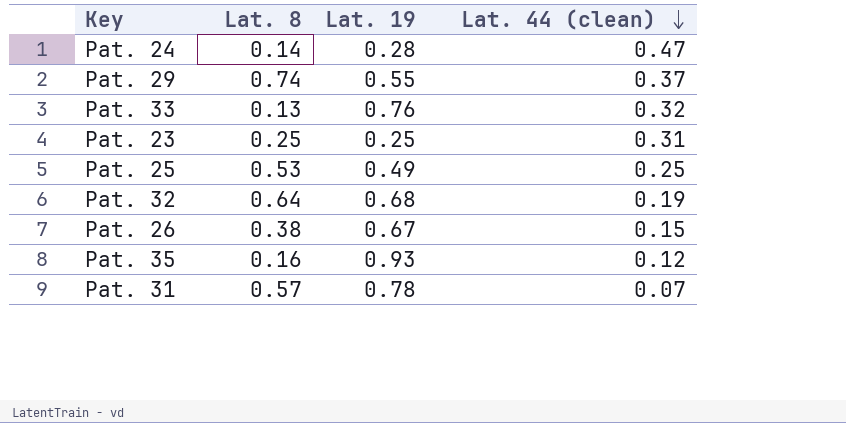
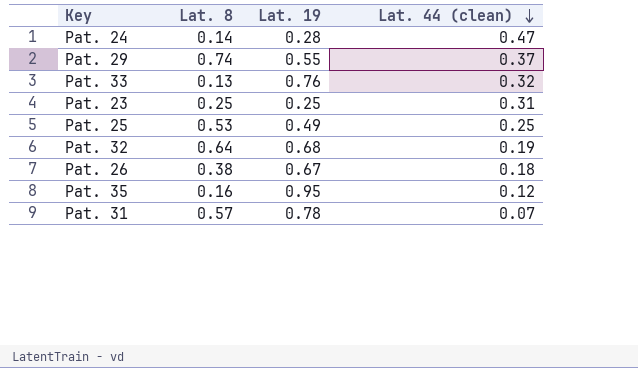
Pat. 26 | Lat. 44 (clean): 0.15 -> 0.18
Pat. 35 | Lat. 19: 0.93 -> 0.95

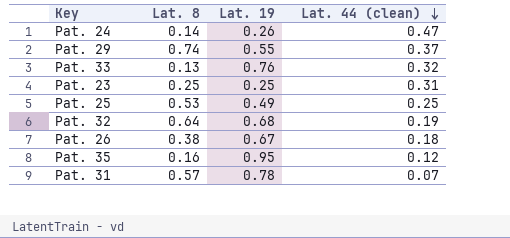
Pat. 24 | Lat. 19: 0.28 -> 0.26

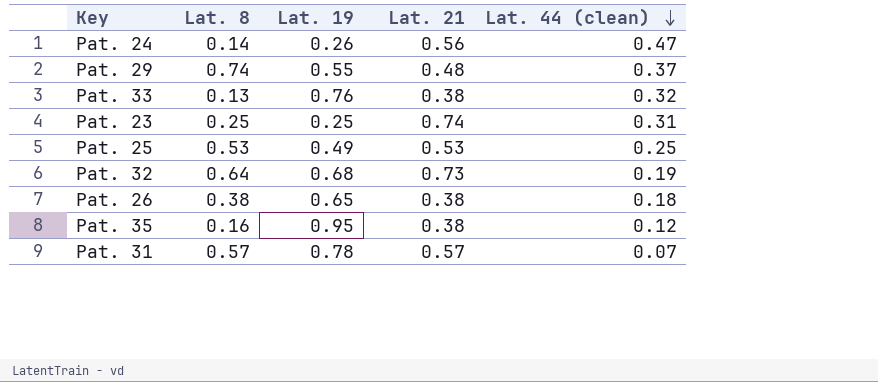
column Lat. 21 | position: none -> 4
Pat. 26 | Lat. 19: 0.67 -> 0.65

